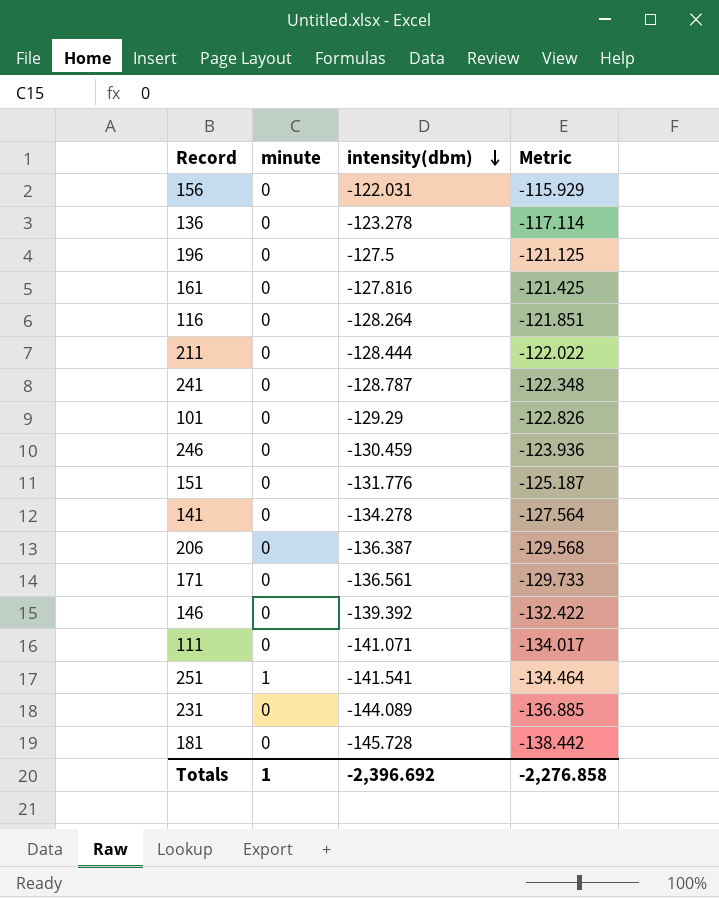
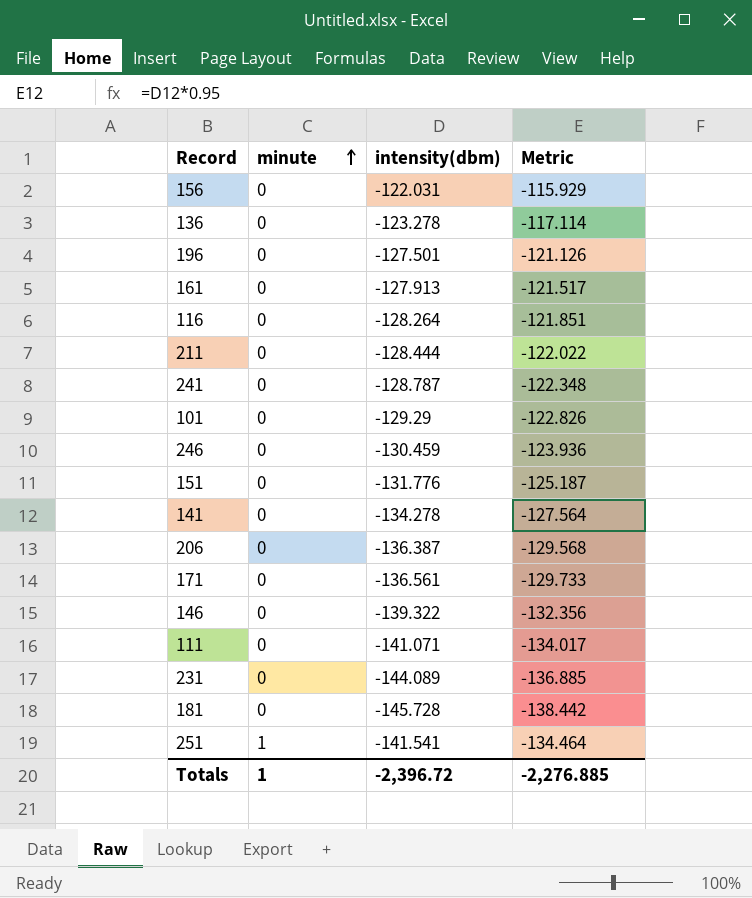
row order: intensity(dbm) descending -> minute ascending
196 | intensity(dbm): -127.5 -> -127.501
196 | Metric: -121.125 -> -121.126
161 | intensity(dbm): -127.816 -> -127.913
161 | Metric: -121.425 -> -121.517
146 | intensity(dbm): -139.392 -> -139.322
146 | Metric: -132.422 -> -132.356
Totals | intensity(dbm): -2,396.692 -> -2,396.72
Totals | Metric: -2,276.858 -> -2,276.885

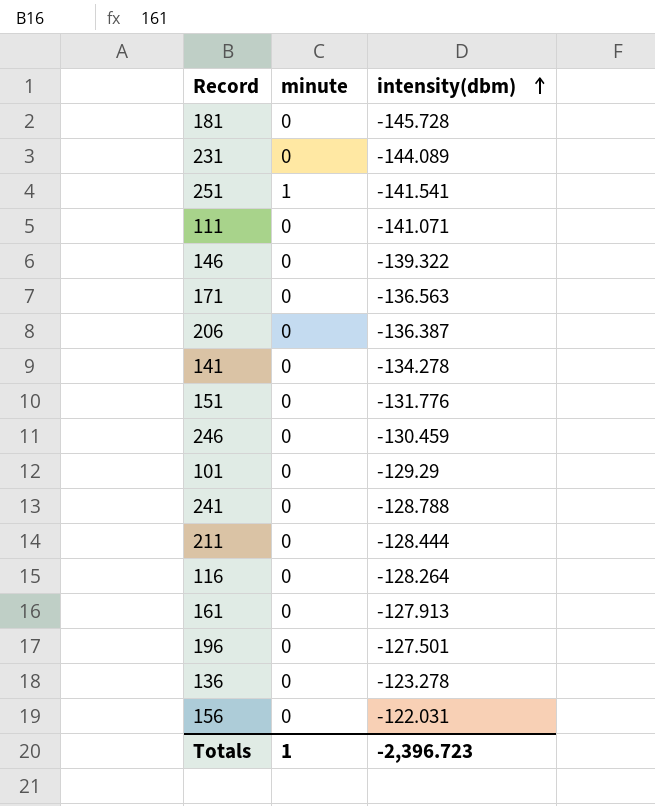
row order: minute ascending -> intensity(dbm) ascending
column Metric | formula: [intensity(dbm)] * 0.95 -> none
171 | intensity(dbm): -136.561 -> -136.563
241 | intensity(dbm): -128.787 -> -128.788
Totals | intensity(dbm): -2,396.72 -> -2,396.723

